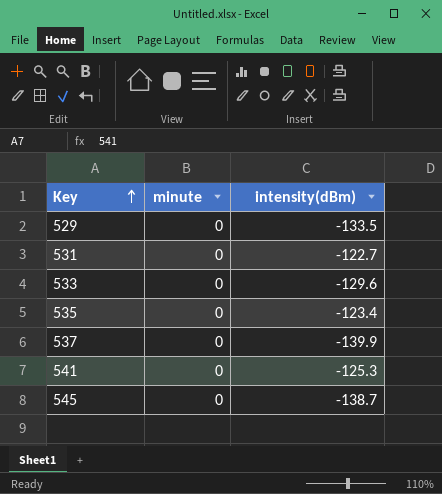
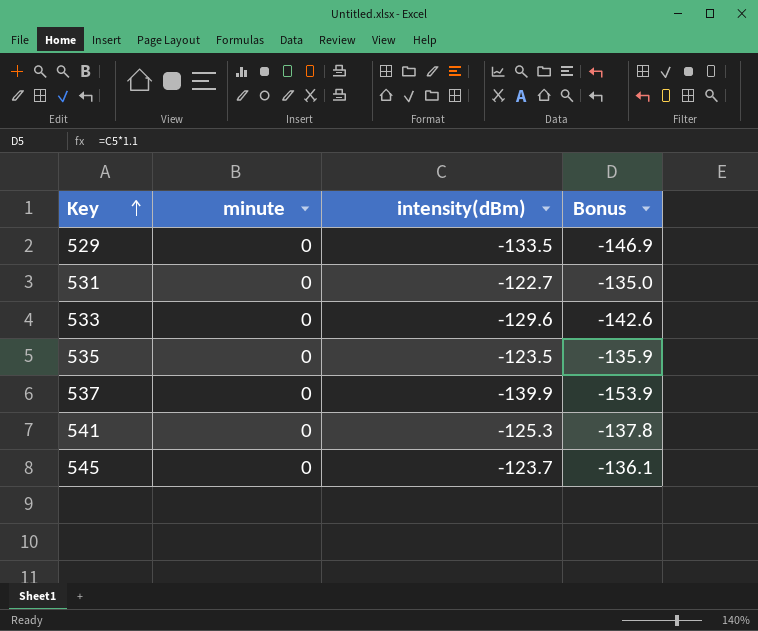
column Bonus | formula: none -> [intensity(dBm)] * 1.1
535 | intensity(dBm): -123.4 -> -123.5
545 | intensity(dBm): -138.7 -> -123.7

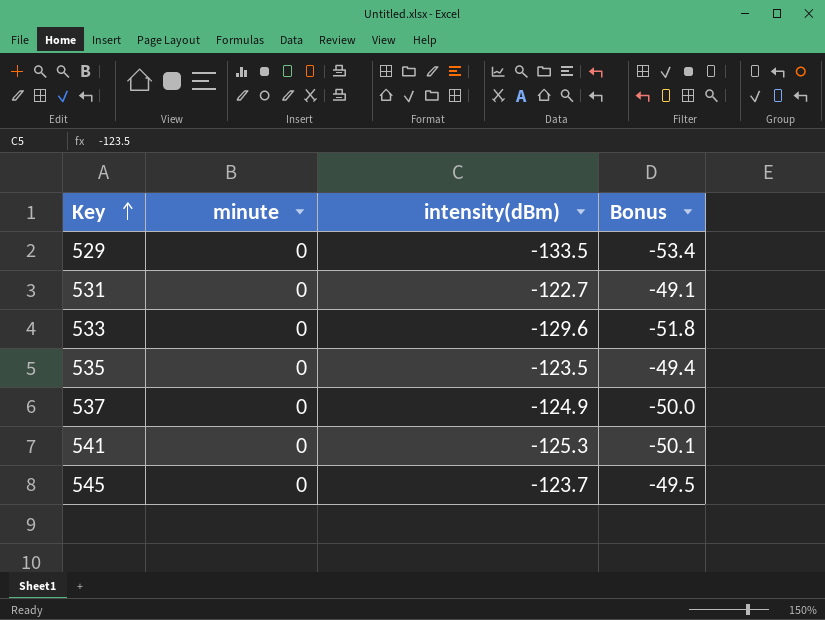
column Bonus | formula: [intensity(dBm)] * 1.1 -> [intensity(dBm)] * 0.4
537 | intensity(dBm): -139.9 -> -124.9

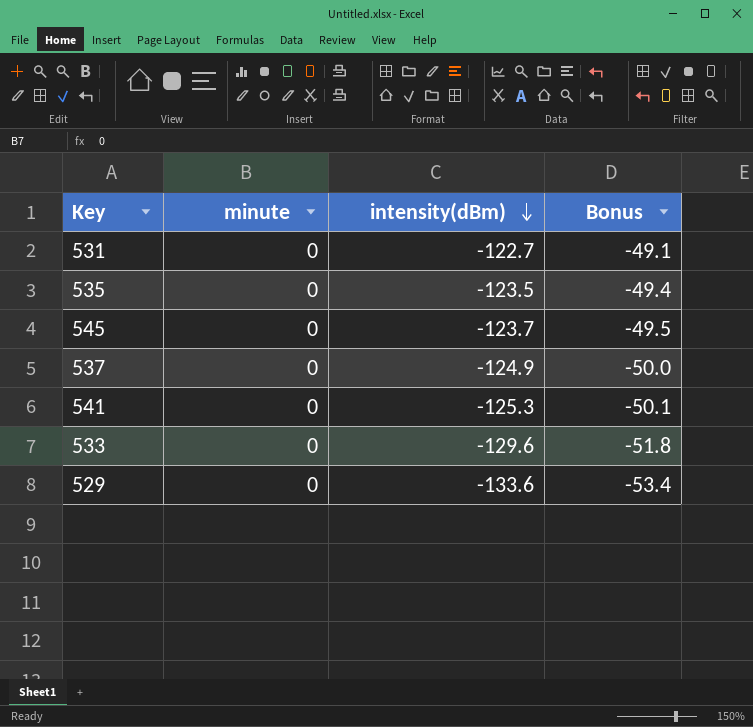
row order: Key ascending -> intensity(dBm) descending
529 | intensity(dBm): -133.5 -> -133.6

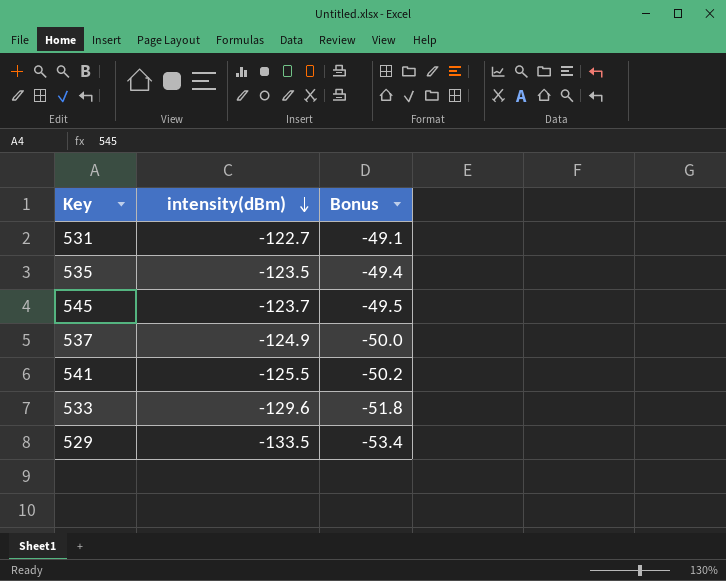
column minute | position: 2 -> none
541 | intensity(dBm): -125.3 -> -125.5
541 | Bonus: -50.1 -> -50.2
529 | intensity(dBm): -133.6 -> -133.5

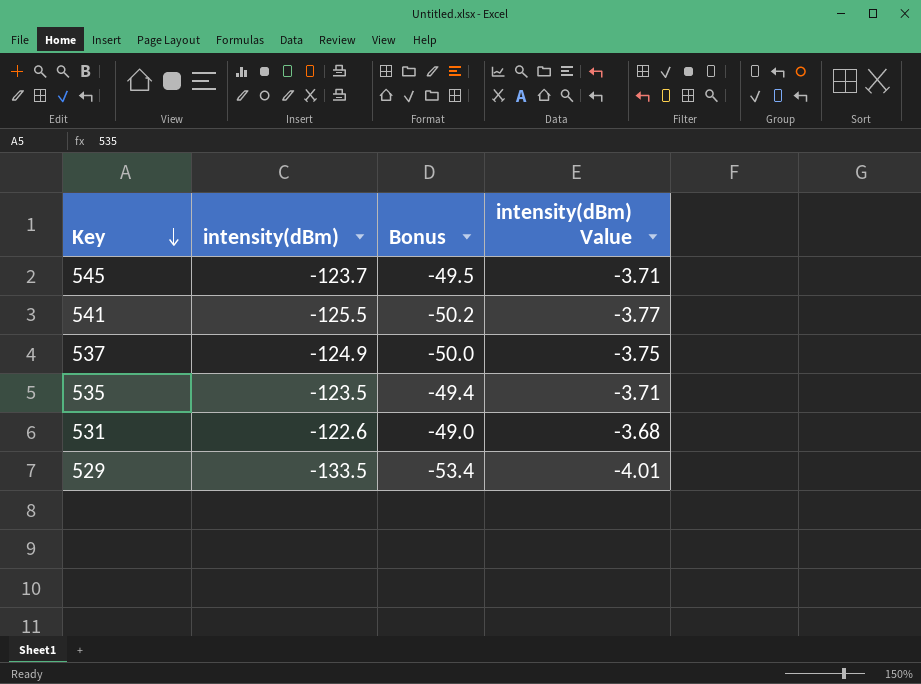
row order: intensity(dBm) descending -> Key descending
column intensity(dBm) Value | formula: none -> [intensity(dBm)] * 0.03
row 533: -129.6 | -51.8 -> none
531 | intensity(dBm): -122.7 -> -122.6
531 | Bonus: -49.1 -> -49.0

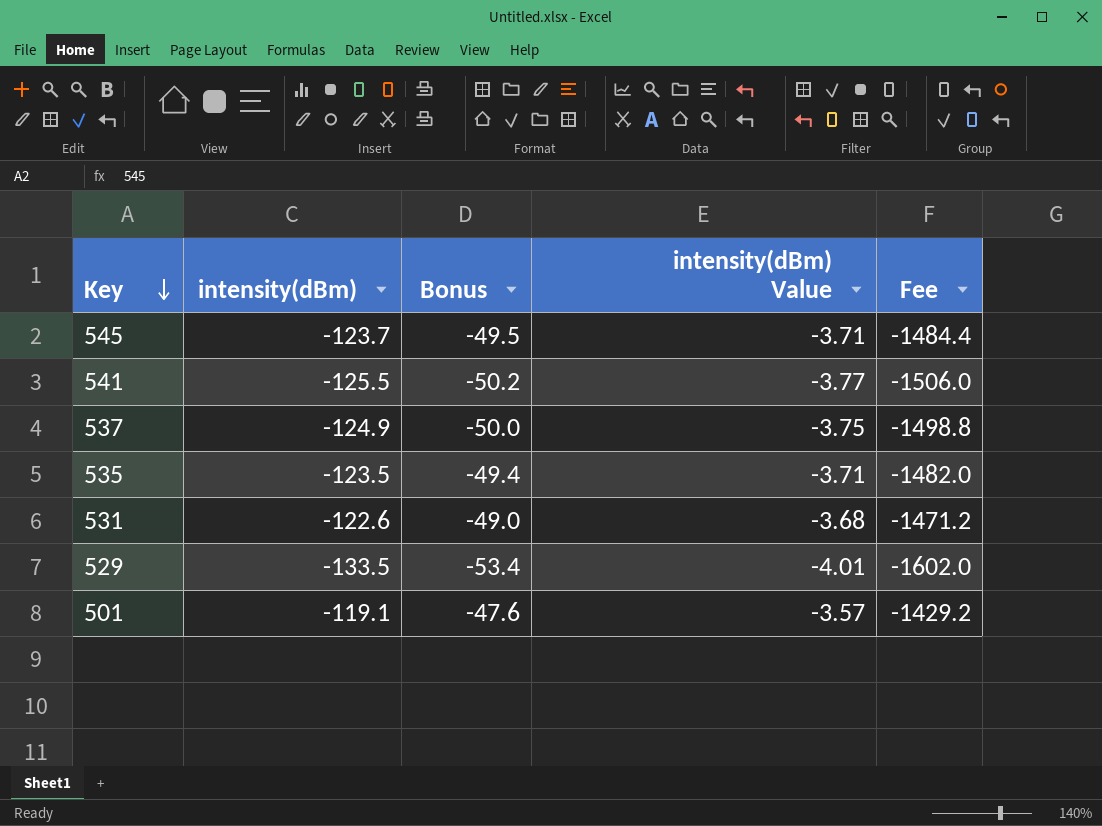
column Fee | formula: none -> [intensity(dBm)] * 12
row 501: none -> -119.1 | -47.6 | -3.57 | -1429.2

